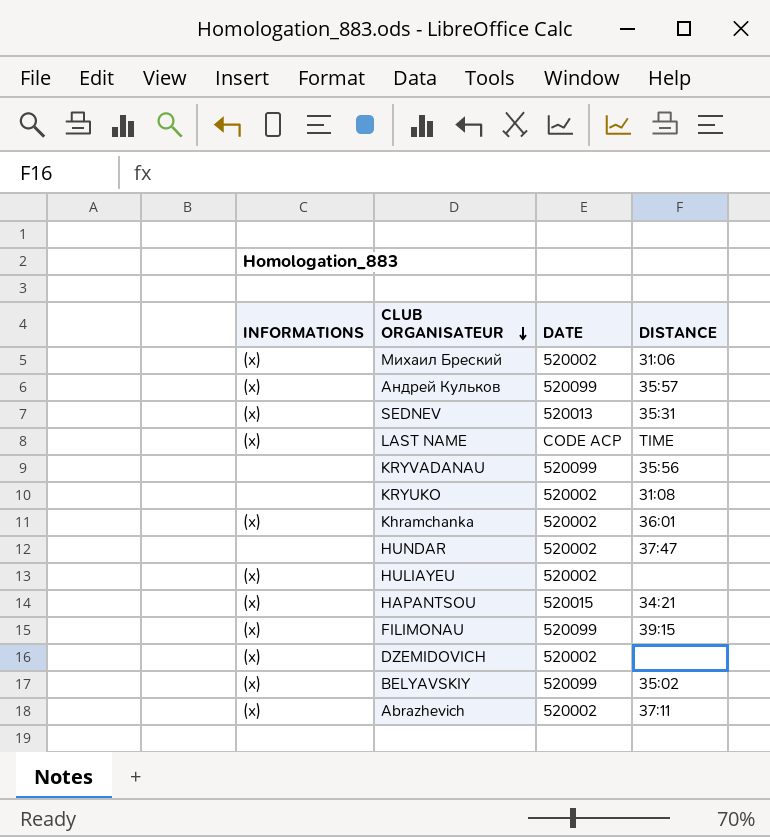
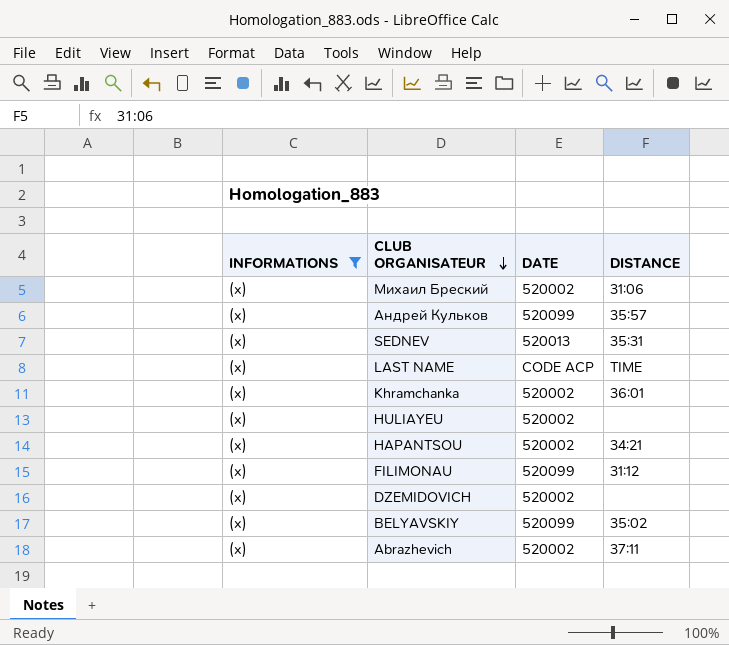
filter: none -> INFORMATIONS = (x)
HAPANTSOU | DATE: 520015 -> 520002
FILIMONAU | DISTANCE: 39:15 -> 31:12

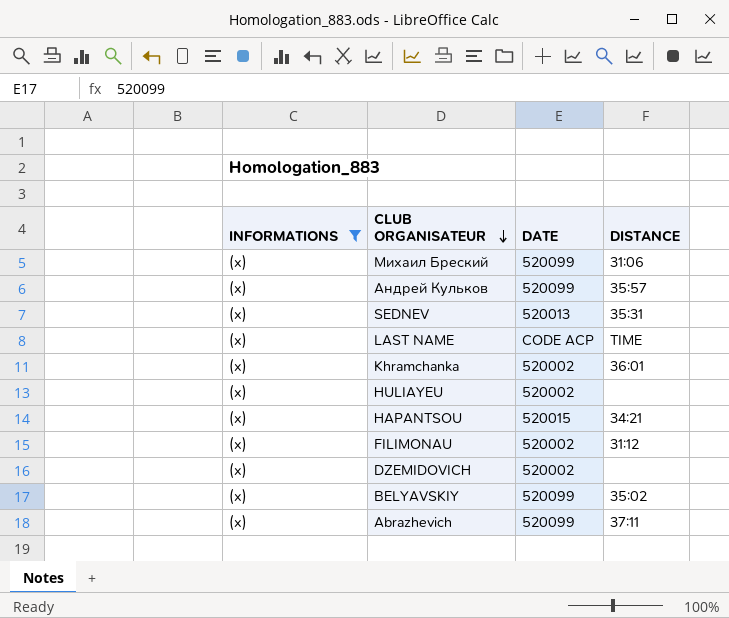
Михаил Бреский | DATE: 520002 -> 520099
HAPANTSOU | DATE: 520002 -> 520015
FILIMONAU | DATE: 520099 -> 520002
Abrazhevich | DATE: 520002 -> 520099

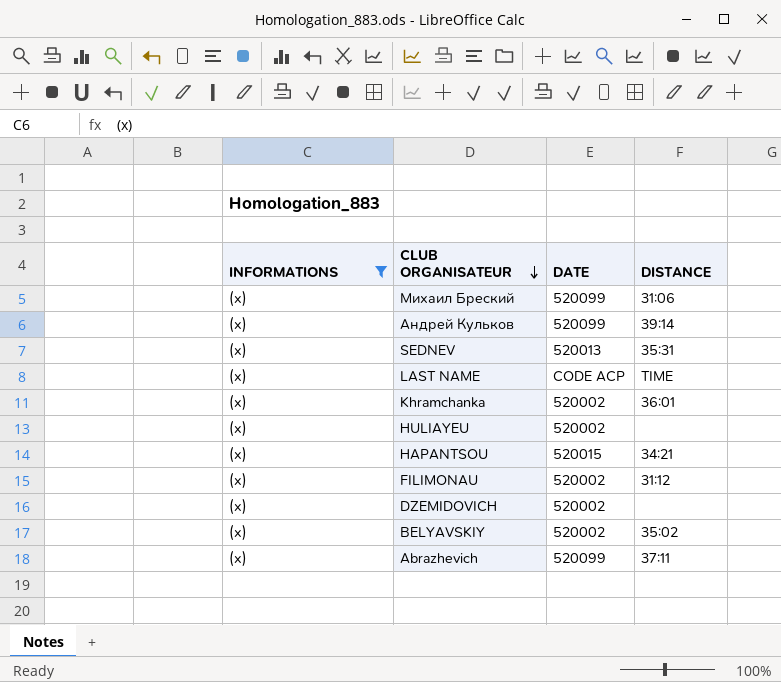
Андрей Кульков | DISTANCE: 35:57 -> 39:14
BELYAVSKIY | DATE: 520099 -> 520002

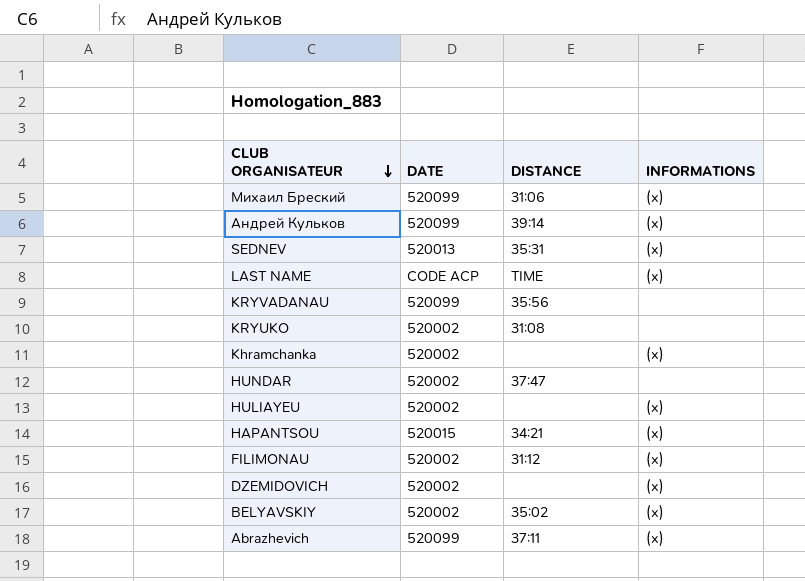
filter: INFORMATIONS = (x) -> none
column INFORMATIONS | position: 1 -> 4
Khramchanka | DISTANCE: 36:01 -> none

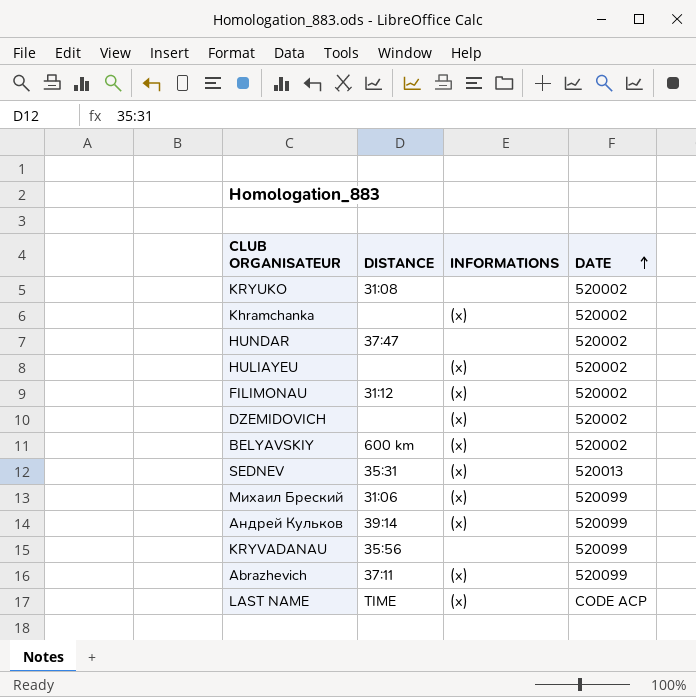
row order: CLUB ORGANISATEUR descending -> DATE ascending
column DATE | position: 2 -> 4
row HAPANTSOU: 520015 | 34:21 | (x) -> none
BELYAVSKIY | DISTANCE: 35:02 -> 600 km

